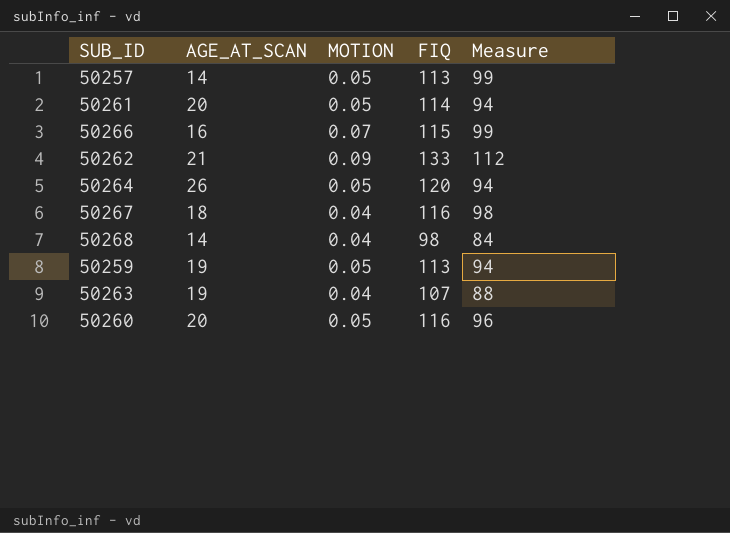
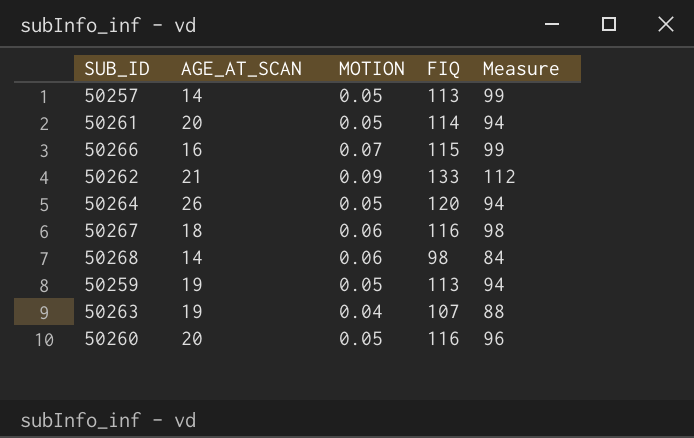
50267 | MOTION: 0.04 -> 0.06
50268 | MOTION: 0.04 -> 0.06

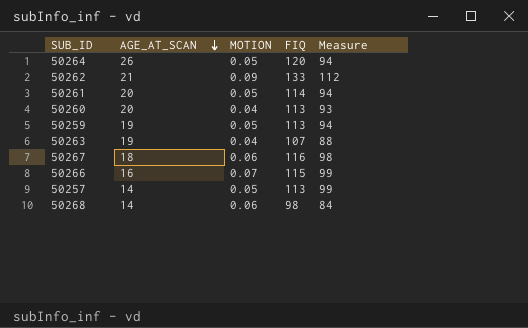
row order: none -> AGE_AT_SCAN descending
50260 | MOTION: 0.05 -> 0.04
50260 | FIQ: 116 -> 113
50260 | Measure: 96 -> 93

